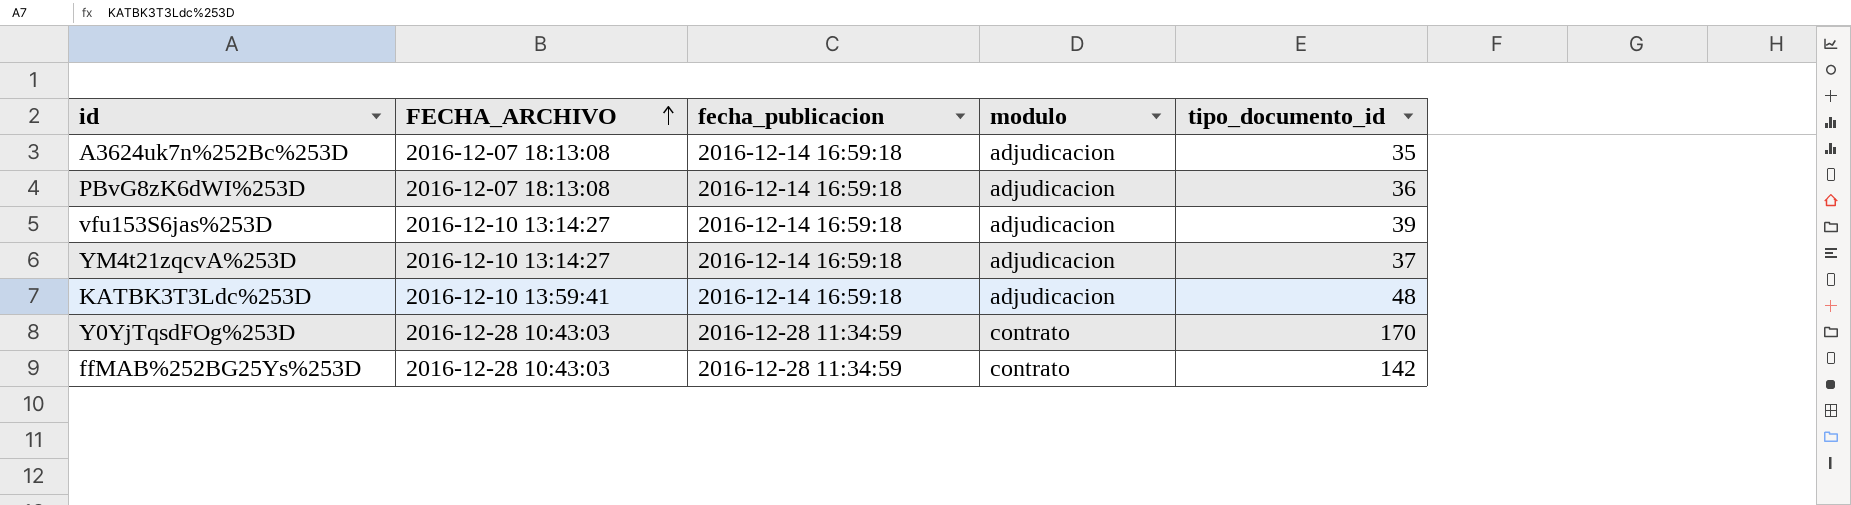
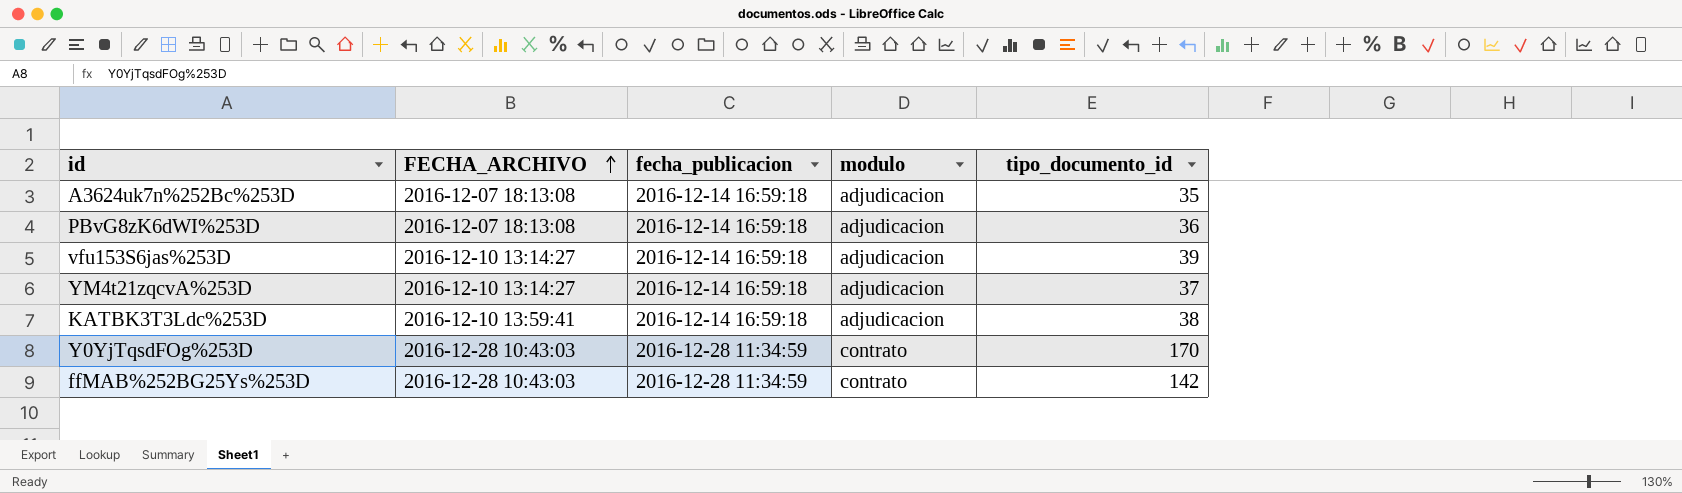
KATBK3T3Ldc%253D | tipo_documento_id: 48 -> 38

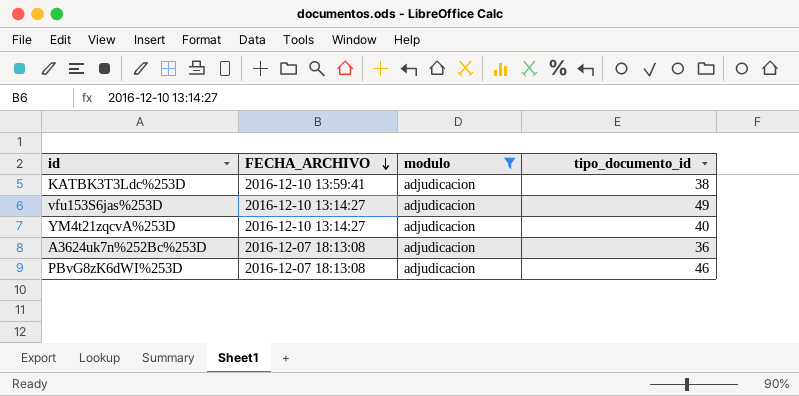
filter: none -> modulo = adjudicacion
row order: FECHA_ARCHIVO ascending -> FECHA_ARCHIVO descending
column fecha_publicacion | position: 3 -> none
vfu153S6jas%253D | tipo_documento_id: 39 -> 49
YM4t21zqcvA%253D | tipo_documento_id: 37 -> 40
A3624uk7n%252Bc%253D | tipo_documento_id: 35 -> 36
PBvG8zK6dWI%253D | tipo_documento_id: 36 -> 46

